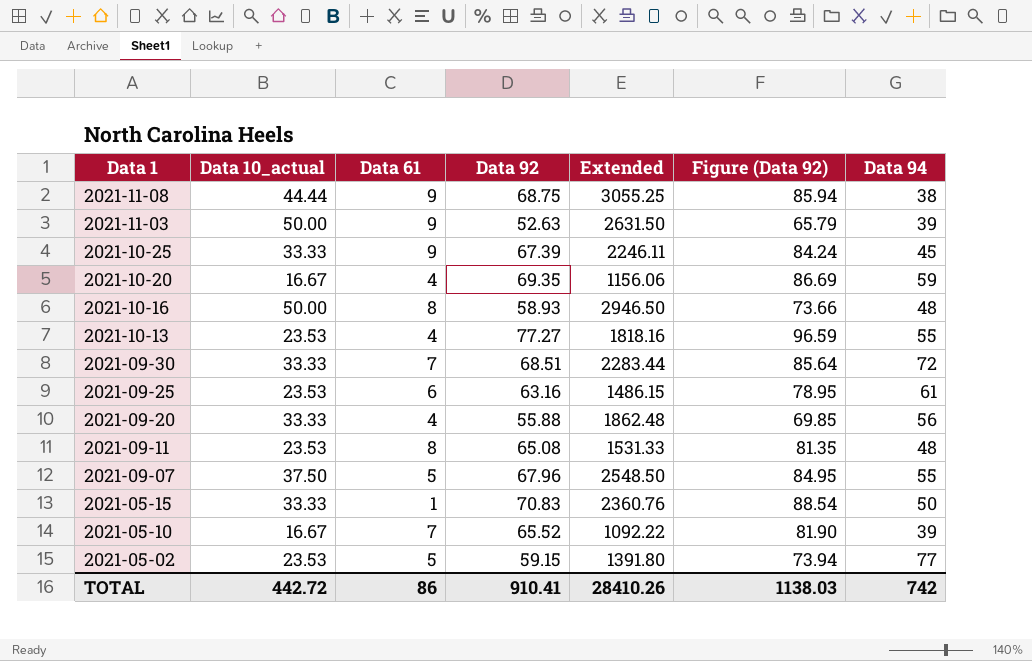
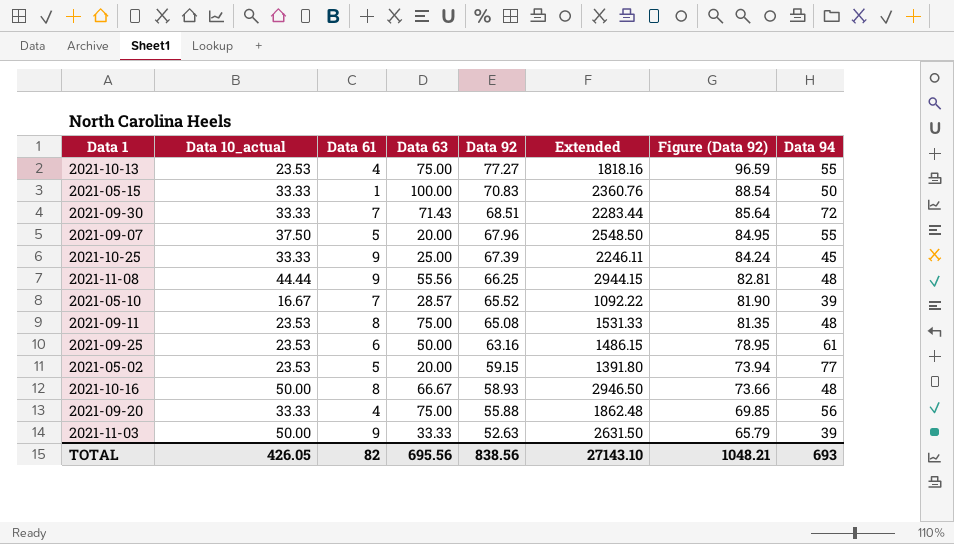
row order: Data 1 descending -> Data 92 descending
column Data 63 | position: none -> 4
row 2021-10-20: 16.67 | 4 | 69.35 | 1156.06 | 86.69 | 59 -> none
2021-11-08 | Data 92: 68.75 -> 66.25
2021-11-08 | Extended: 3055.25 -> 2944.15
2021-11-08 | Figure (Data 92): 85.94 -> 82.81
2021-11-08 | Data 94: 38 -> 48
TOTAL | Data 10_actual: 442.72 -> 426.05
TOTAL | Data 61: 86 -> 82
TOTAL | Data 92: 910.41 -> 838.56
TOTAL | Extended: 28410.26 -> 27143.10
TOTAL | Figure (Data 92): 1138.03 -> 1048.21
TOTAL | Data 94: 742 -> 693

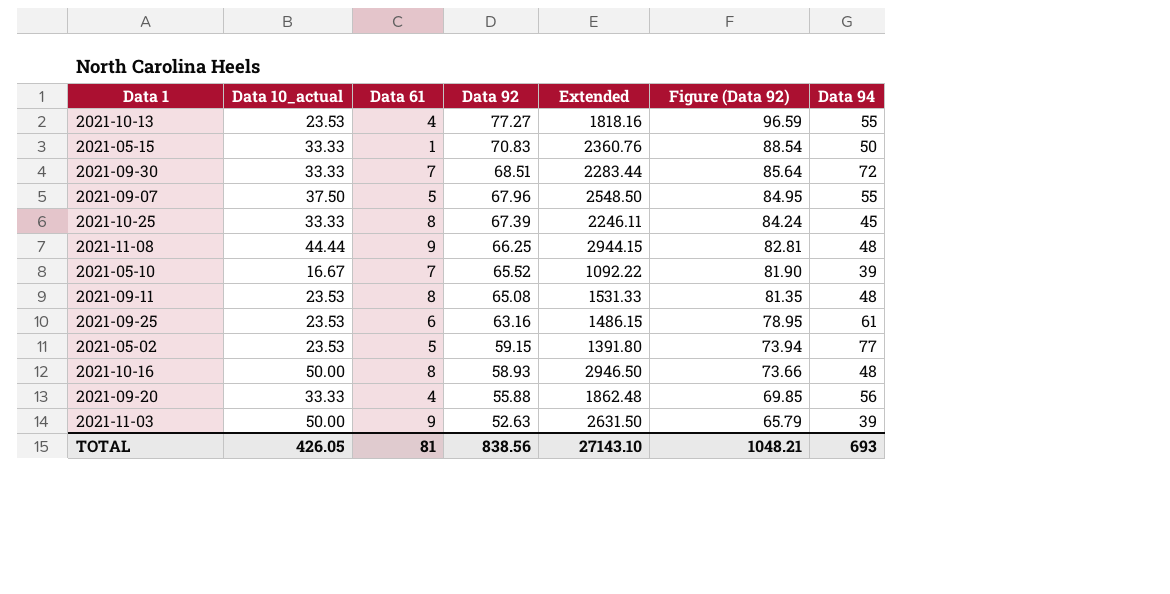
column Data 63 | position: 4 -> none
2021-10-25 | Data 61: 9 -> 8
TOTAL | Data 61: 82 -> 81

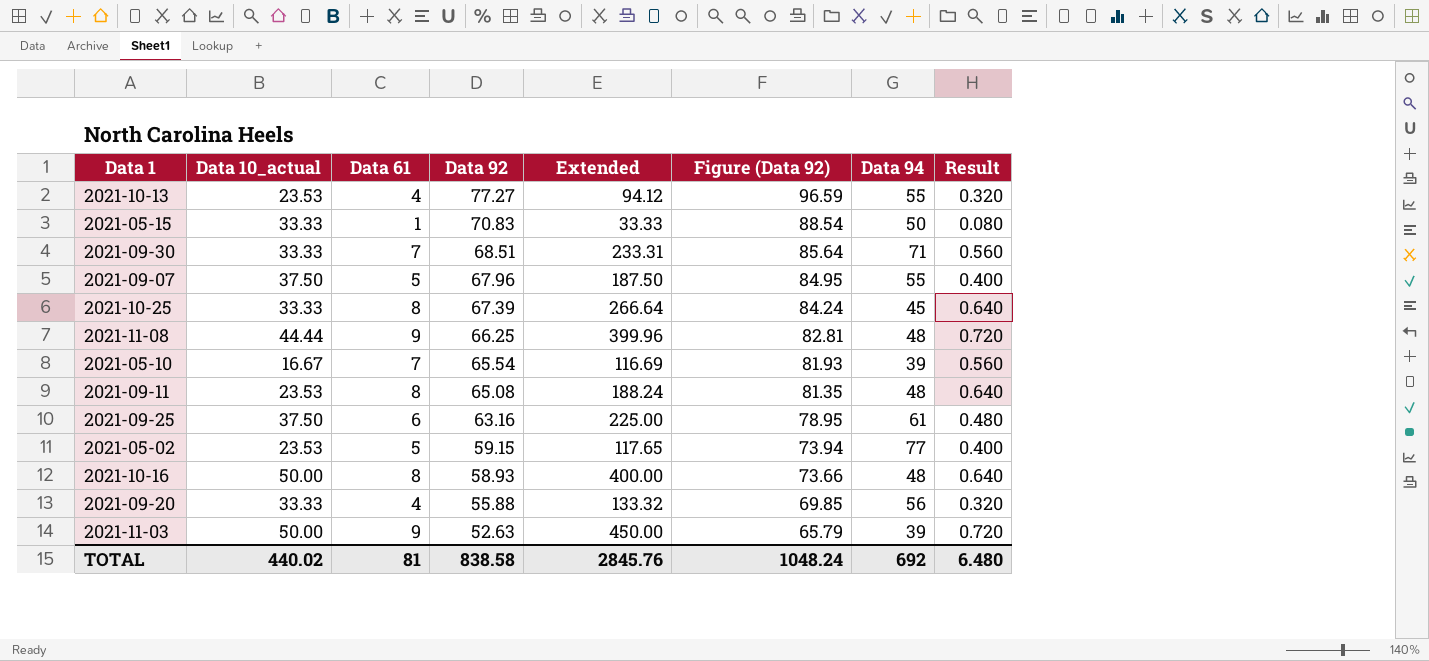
column Extended | formula: [Data 10_actual] * [Data 92] -> [Data 10_actual] * [Data 61]
column Result | formula: none -> [Data 61] * 0.08
2021-09-30 | Data 94: 72 -> 71
2021-05-10 | Data 92: 65.52 -> 65.54
2021-05-10 | Figure (Data 92): 81.90 -> 81.93
2021-09-25 | Data 10_actual: 23.53 -> 37.50
TOTAL | Data 10_actual: 426.05 -> 440.02
TOTAL | Data 92: 838.56 -> 838.58
TOTAL | Extended: 27143.10 -> 2845.76
TOTAL | Figure (Data 92): 1048.21 -> 1048.24
TOTAL | Data 94: 693 -> 692

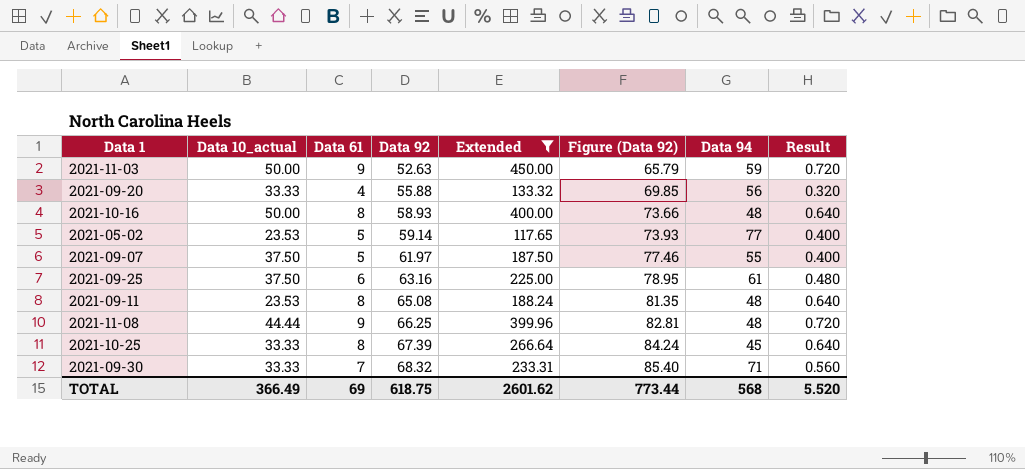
filter: none -> Extended >= 117.65
row order: Data 92 descending -> Data 92 ascending
2021-11-03 | Data 94: 39 -> 59
2021-05-02 | Data 92: 59.15 -> 59.14
2021-05-02 | Figure (Data 92): 73.94 -> 73.93
2021-09-07 | Data 92: 67.96 -> 61.97
2021-09-07 | Figure (Data 92): 84.95 -> 77.46
2021-09-30 | Data 92: 68.51 -> 68.32
2021-09-30 | Figure (Data 92): 85.64 -> 85.40
TOTAL | Data 10_actual: 440.02 -> 366.49
TOTAL | Data 61: 81 -> 69
TOTAL | Data 92: 838.58 -> 618.75
TOTAL | Extended: 2845.76 -> 2601.62
TOTAL | Figure (Data 92): 1048.24 -> 773.44
TOTAL | Data 94: 692 -> 568
TOTAL | Result: 6.480 -> 5.520

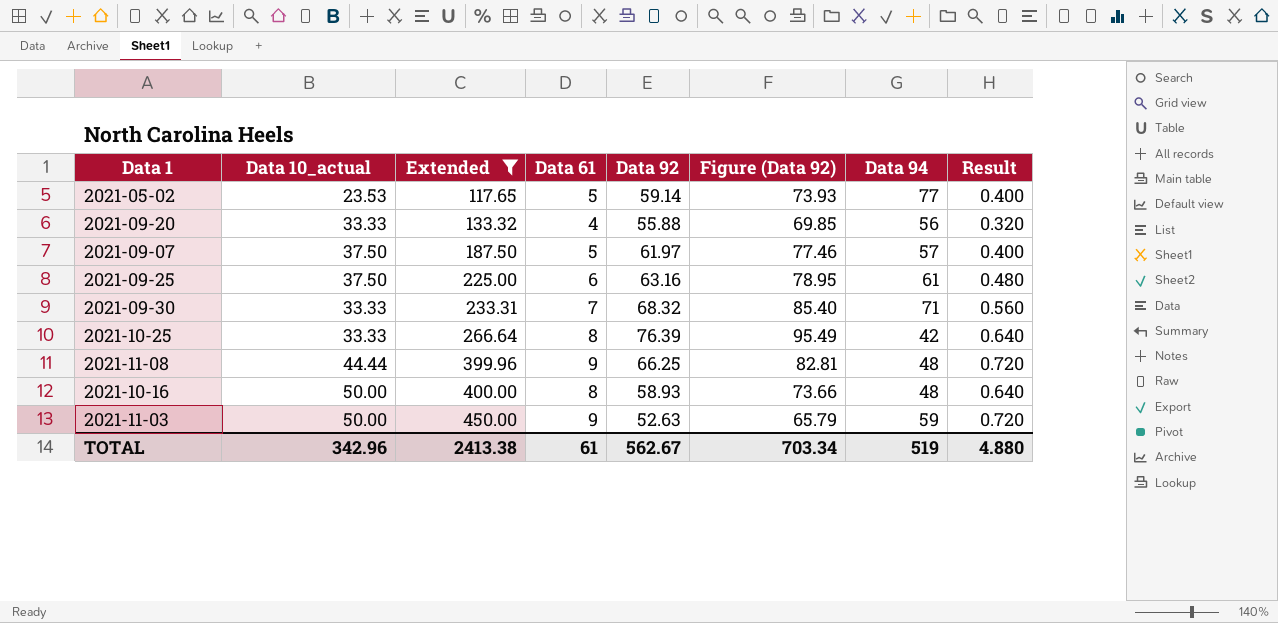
row order: Data 92 ascending -> Extended ascending
column Extended | position: 5 -> 3
row 2021-09-11: 23.53 | 8 | 65.08 | 188.24 | 81.35 | 48 | 0.640 -> none
2021-09-07 | Data 94: 55 -> 57
2021-10-25 | Data 92: 67.39 -> 76.39
2021-10-25 | Figure (Data 92): 84.24 -> 95.49
2021-10-25 | Data 94: 45 -> 42
TOTAL | Data 10_actual: 366.49 -> 342.96
TOTAL | Extended: 2601.62 -> 2413.38
TOTAL | Data 61: 69 -> 61
TOTAL | Data 92: 618.75 -> 562.67
TOTAL | Figure (Data 92): 773.44 -> 703.34
TOTAL | Data 94: 568 -> 519
TOTAL | Result: 5.520 -> 4.880

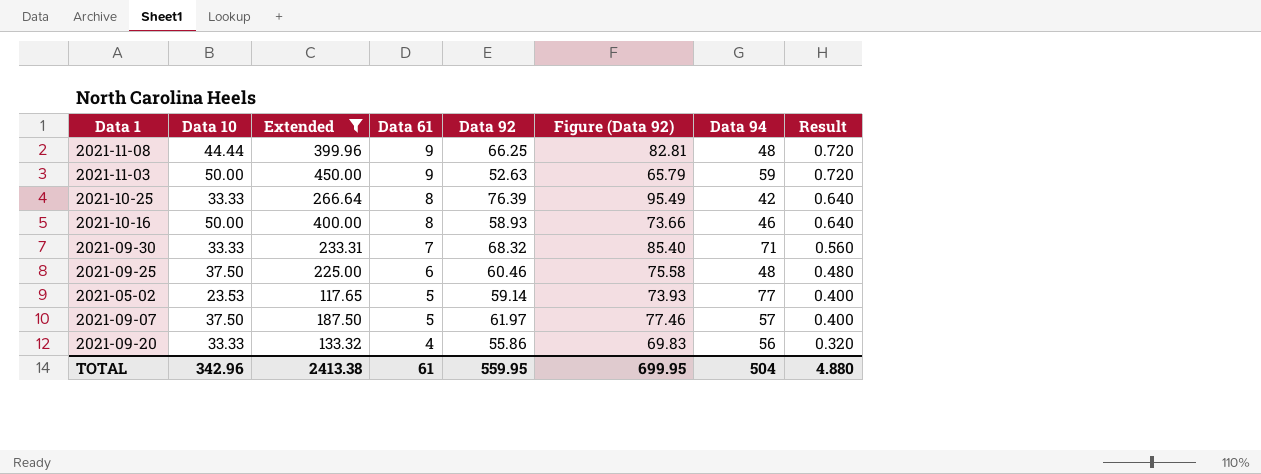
row order: Extended ascending -> Data 61 descending
column name: Data 10_actual -> Data 10
2021-10-16 | Data 94: 48 -> 46
2021-09-25 | Data 92: 63.16 -> 60.46
2021-09-25 | Figure (Data 92): 78.95 -> 75.58
2021-09-25 | Data 94: 61 -> 48
2021-09-20 | Data 92: 55.88 -> 55.86
2021-09-20 | Figure (Data 92): 69.85 -> 69.83
TOTAL | Data 92: 562.67 -> 559.95
TOTAL | Figure (Data 92): 703.34 -> 699.95
TOTAL | Data 94: 519 -> 504

